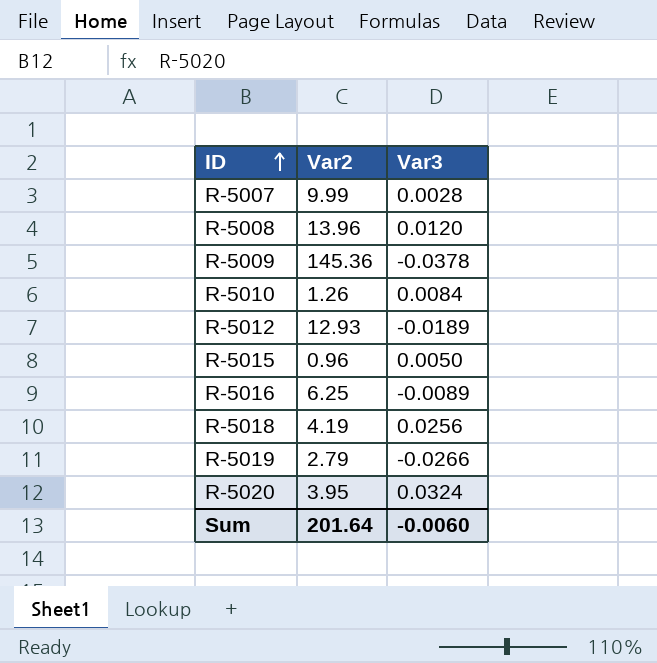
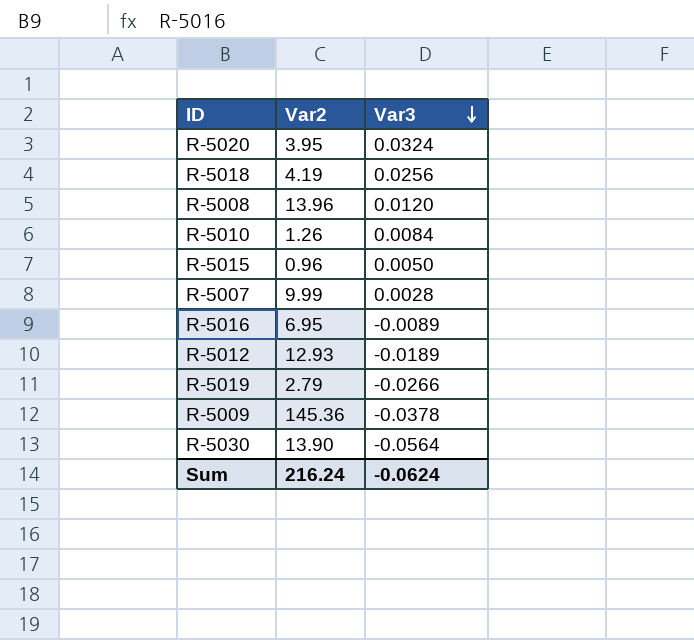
row order: ID ascending -> Var3 descending
R-5016 | Var2: 6.25 -> 6.95
row R-5030: none -> 13.90 | -0.0564
Sum | Var2: 201.64 -> 216.24
Sum | Var3: -0.0060 -> -0.0624

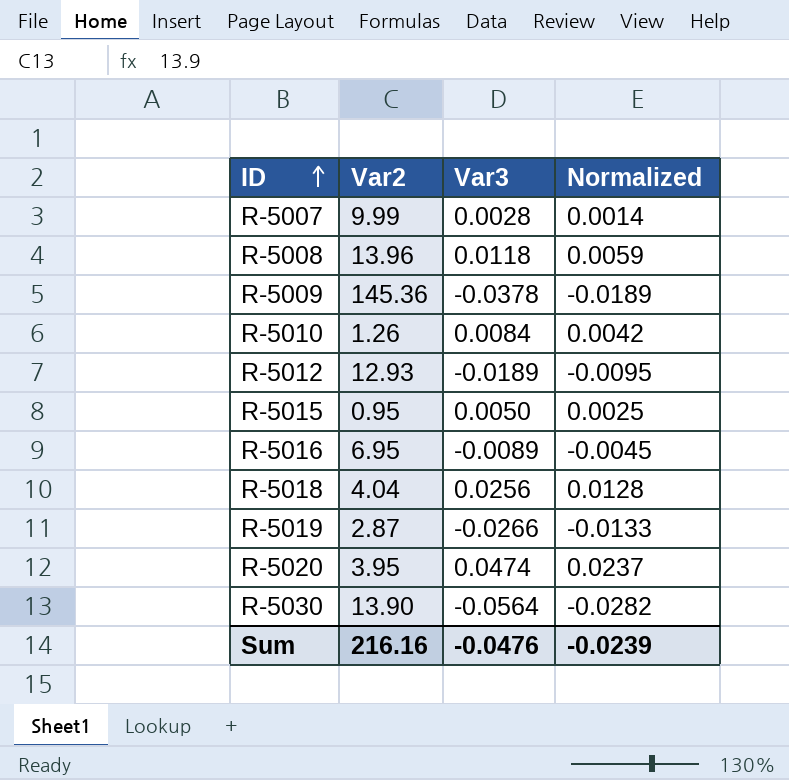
row order: Var3 descending -> ID ascending
column Normalized | formula: none -> [Var3] * 0.5
R-5008 | Var3: 0.0120 -> 0.0118
R-5015 | Var2: 0.96 -> 0.95
R-5018 | Var2: 4.19 -> 4.04
R-5019 | Var2: 2.79 -> 2.87
R-5020 | Var3: 0.0324 -> 0.0474
Sum | Var2: 216.24 -> 216.16
Sum | Var3: -0.0624 -> -0.0476

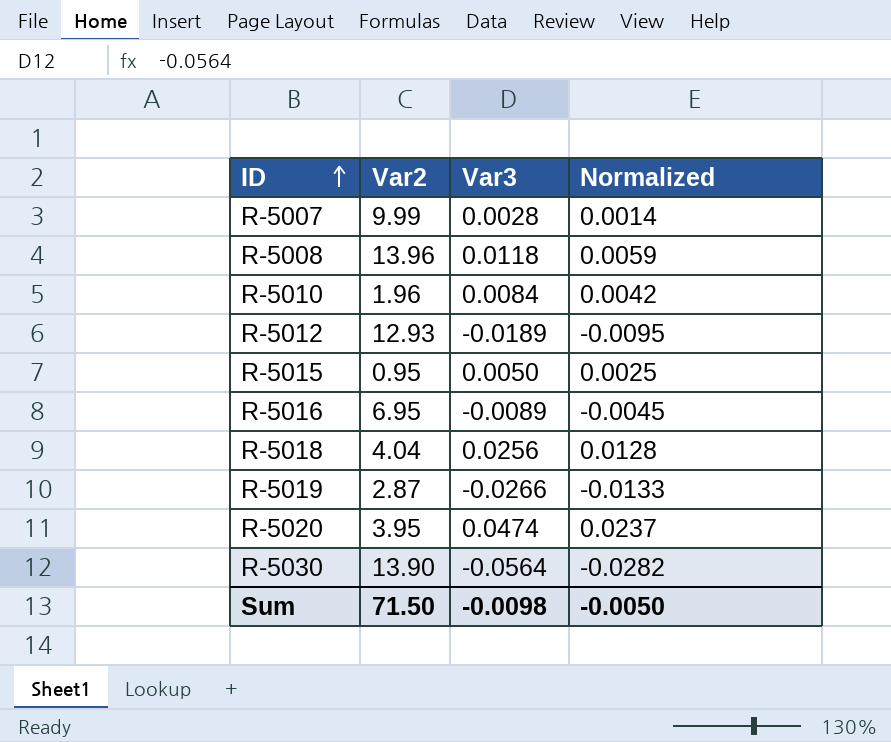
row R-5009: 145.36 | -0.0378 | -0.0189 -> none
R-5010 | Var2: 1.26 -> 1.96
Sum | Var2: 216.16 -> 71.50
Sum | Var3: -0.0476 -> -0.0098
Sum | Normalized: -0.0239 -> -0.0050

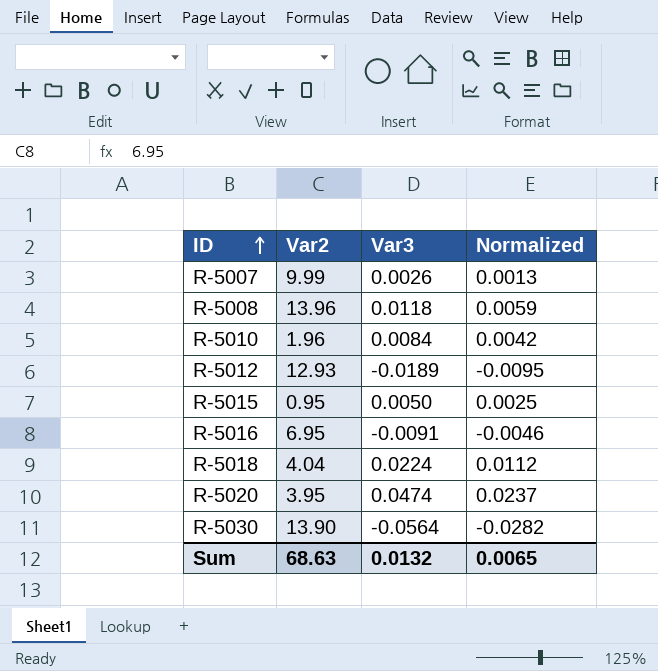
row R-5019: 2.87 | -0.0266 | -0.0133 -> none
R-5007 | Var3: 0.0028 -> 0.0026
R-5007 | Normalized: 0.0014 -> 0.0013
R-5016 | Var3: -0.0089 -> -0.0091
R-5016 | Normalized: -0.0045 -> -0.0046
R-5018 | Var3: 0.0256 -> 0.0224
R-5018 | Normalized: 0.0128 -> 0.0112
Sum | Var2: 71.50 -> 68.63
Sum | Var3: -0.0098 -> 0.0132
Sum | Normalized: -0.0050 -> 0.0065

